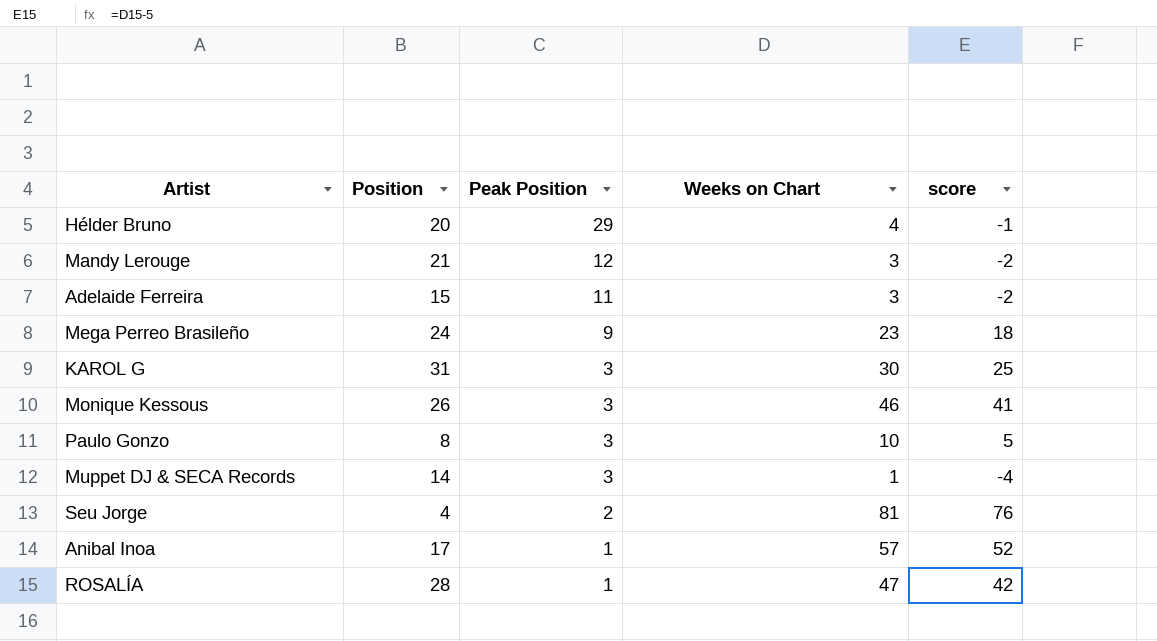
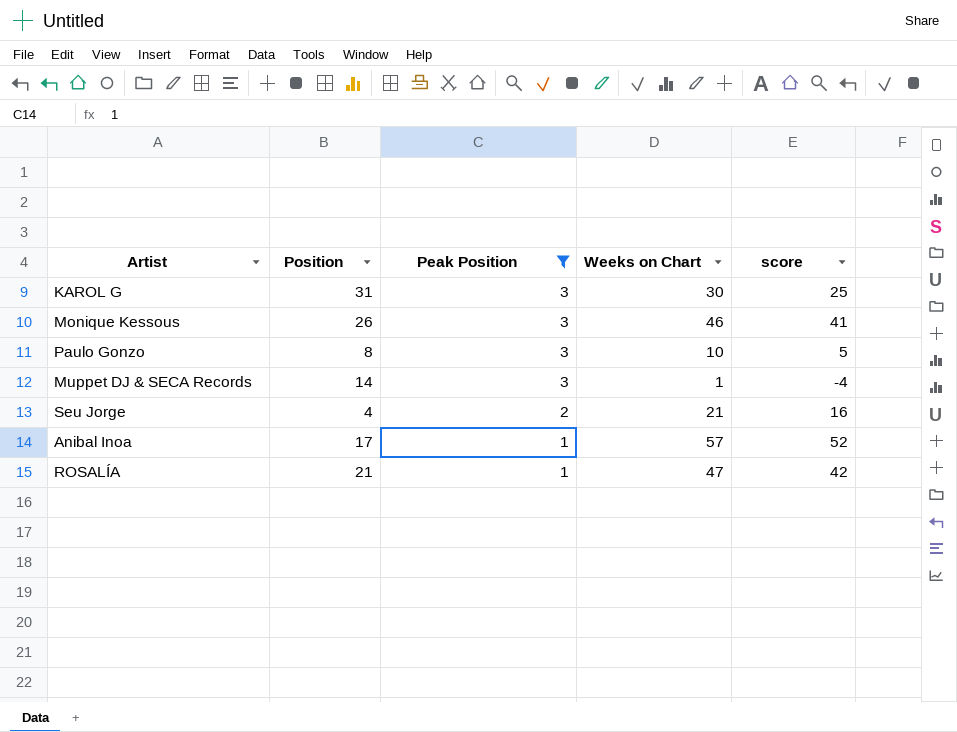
filter: none -> Peak Position <= 3
Seu Jorge | Weeks on Chart: 81 -> 21
Seu Jorge | score: 76 -> 16
ROSALÍA | Position: 28 -> 21

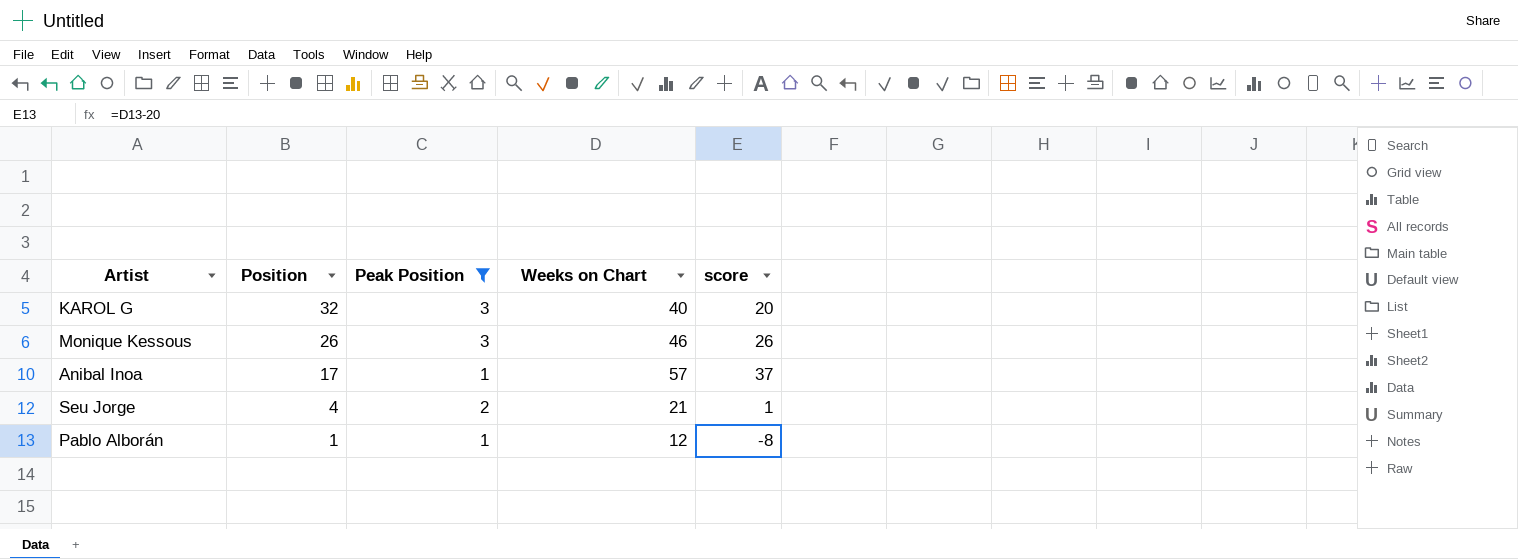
row order: Peak Position descending -> Position descending
column score | formula: [Weeks on Chart] - 5 -> [Weeks on Chart] - 20
row Paulo Gonzo: 8 | 3 | 10 | 5 -> none
row Muppet DJ & SECA Records: 14 | 3 | 1 | -4 -> none
row ROSALÍA: 21 | 1 | 47 | 42 -> none
KAROL G | Position: 31 -> 32
KAROL G | Weeks on Chart: 30 -> 40
row Pablo Alborán: none -> 1 | 1 | 12 | -8

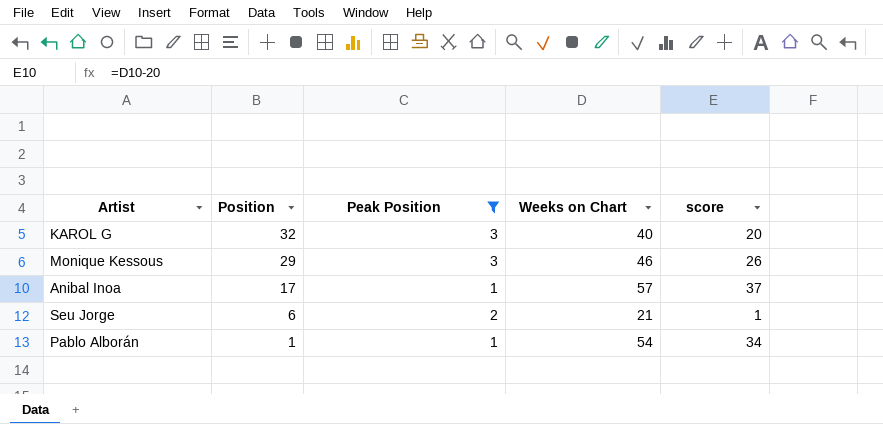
Monique Kessous | Position: 26 -> 29
Seu Jorge | Position: 4 -> 6
Pablo Alborán | Weeks on Chart: 12 -> 54
Pablo Alborán | score: -8 -> 34

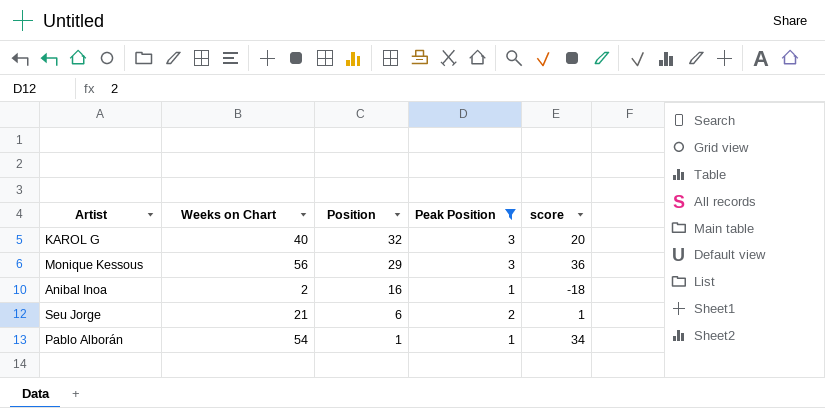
column Weeks on Chart | position: 4 -> 2
Monique Kessous | Weeks on Chart: 46 -> 56
Monique Kessous | score: 26 -> 36
Anibal Inoa | Weeks on Chart: 57 -> 2
Anibal Inoa | Position: 17 -> 16
Anibal Inoa | score: 37 -> -18

